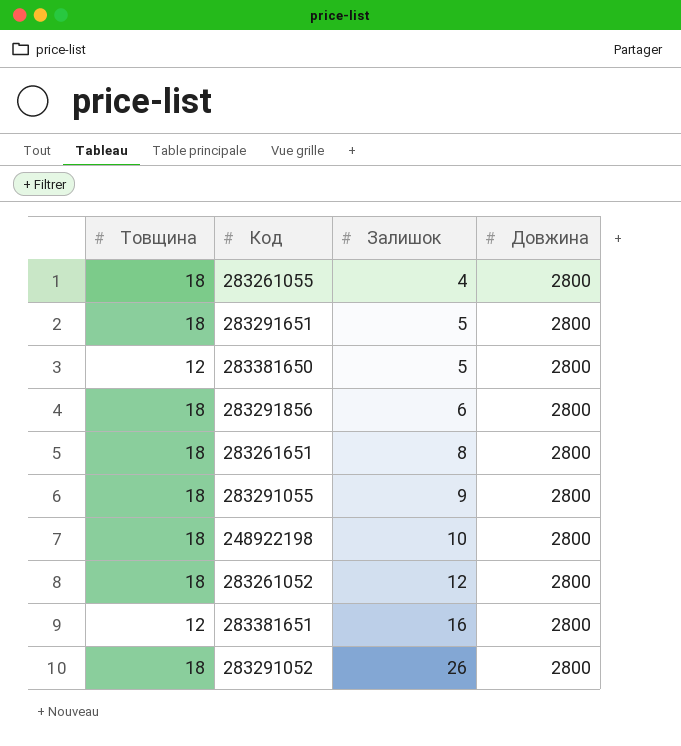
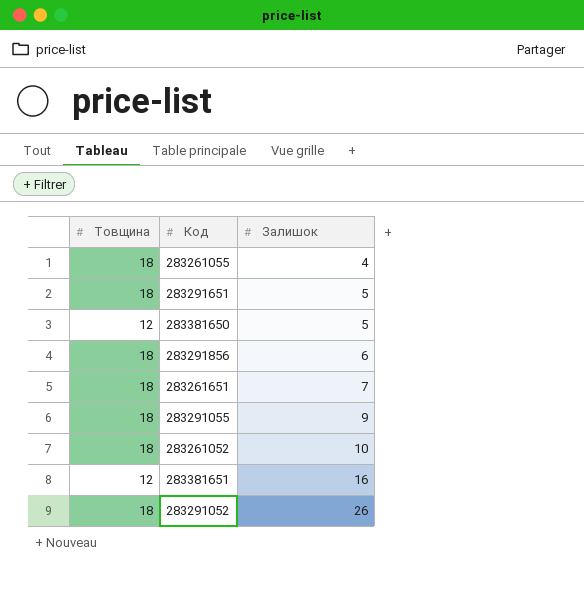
column Довжина | position: 4 -> none
row 248922198: 18 | 10 | 2800 -> none
283261651 | Залишок: 8 -> 7
283261052 | Залишок: 12 -> 10

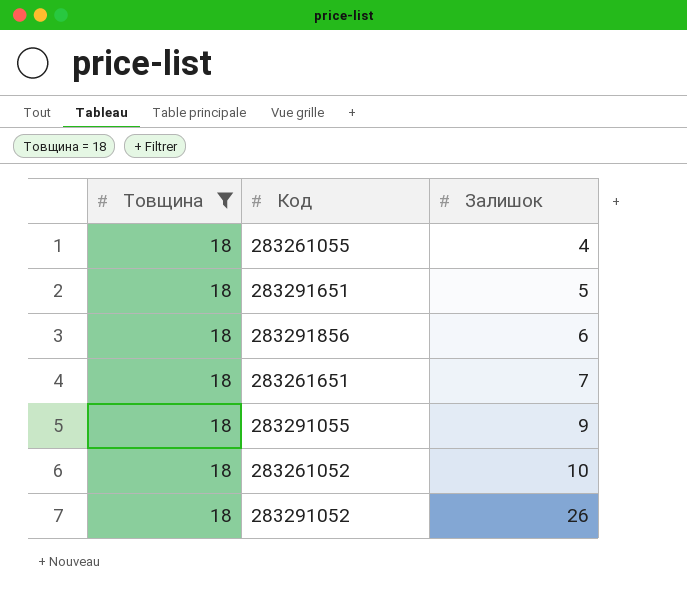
filter: none -> Товщина = 18

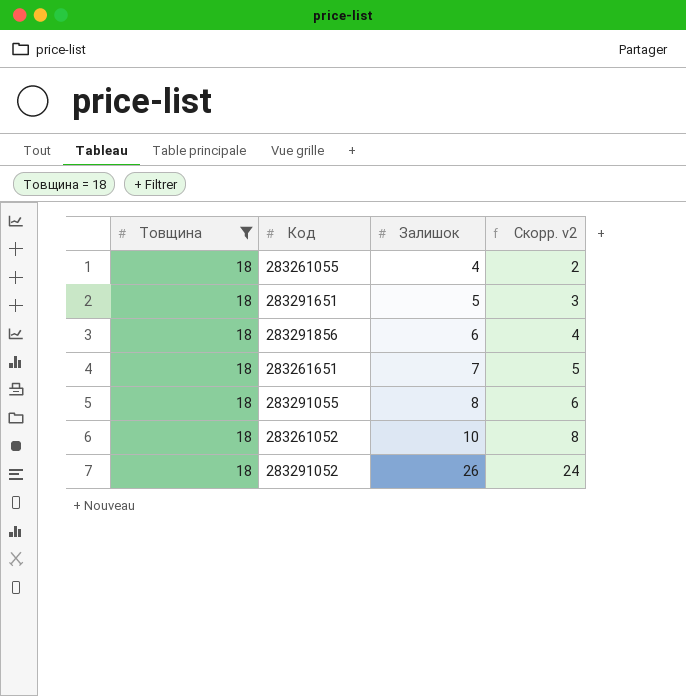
column Скорр. v2 | formula: none -> [Залишок] - 2
283291055 | Залишок: 9 -> 8

